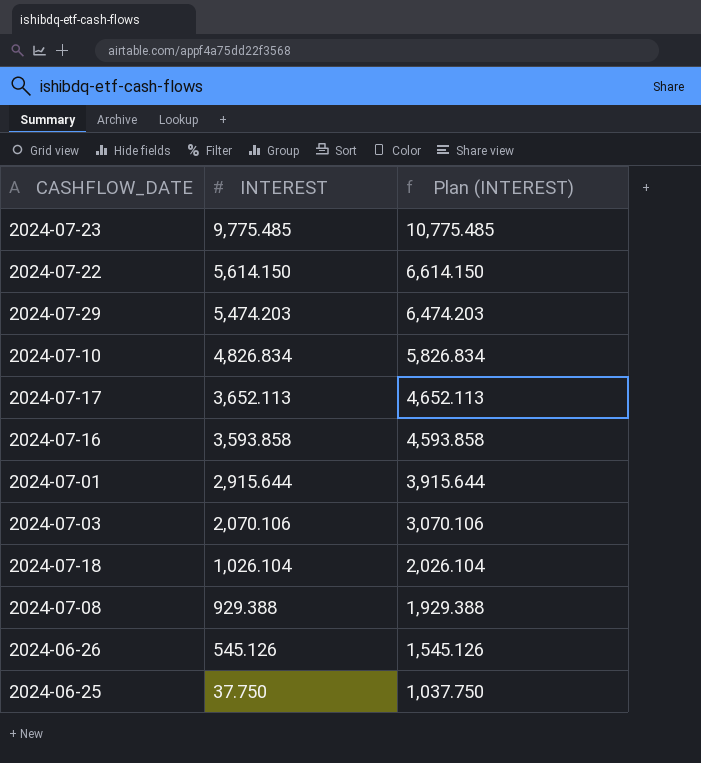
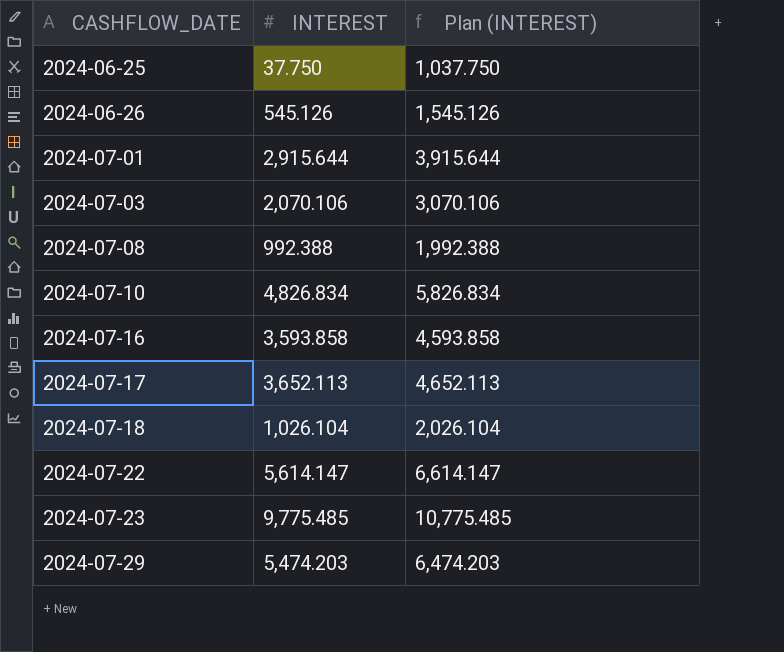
row order: INTEREST descending -> CASHFLOW_DATE ascending
2024-07-08 | INTEREST: 929.388 -> 992.388
2024-07-08 | Plan (INTEREST): 1,929.388 -> 1,992.388
2024-07-22 | INTEREST: 5,614.150 -> 5,614.147
2024-07-22 | Plan (INTEREST): 6,614.150 -> 6,614.147

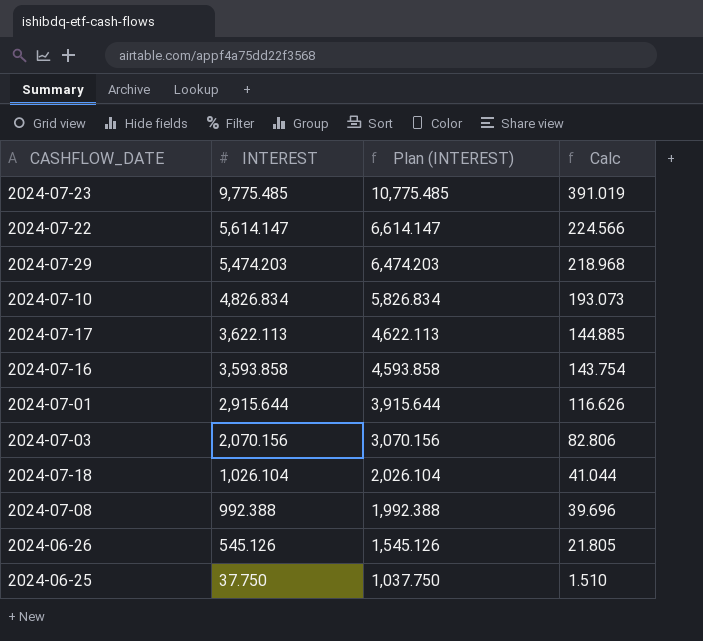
row order: CASHFLOW_DATE ascending -> INTEREST descending
column Calc | formula: none -> [INTEREST] * 0.04
2024-07-17 | INTEREST: 3,652.113 -> 3,622.113
2024-07-17 | Plan (INTEREST): 4,652.113 -> 4,622.113
2024-07-03 | INTEREST: 2,070.106 -> 2,070.156
2024-07-03 | Plan (INTEREST): 3,070.106 -> 3,070.156

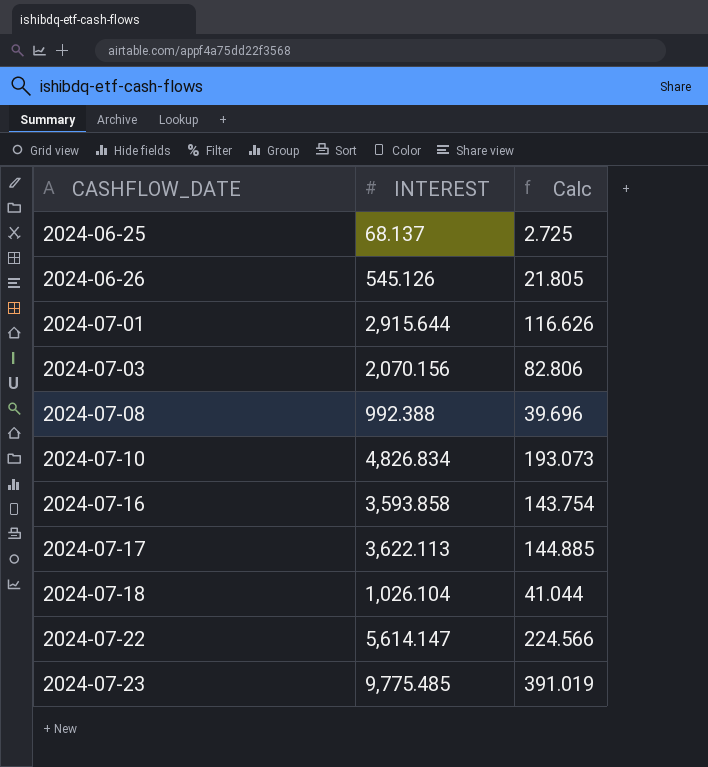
row order: INTEREST descending -> CASHFLOW_DATE ascending
column Plan (INTEREST) | formula: [INTEREST] + 1000 -> none
row 2024-07-29: 5,474.203 | 6,474.203 | 218.968 -> none
2024-06-25 | INTEREST: 37.750 -> 68.137
2024-06-25 | Calc: 1.510 -> 2.725

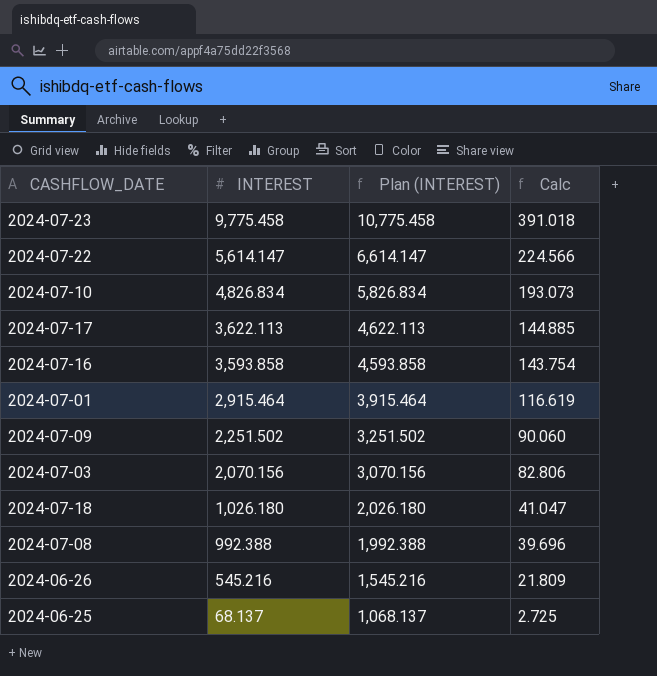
row order: CASHFLOW_DATE ascending -> INTEREST descending
column Plan (INTEREST) | formula: none -> [INTEREST] + 1000
2024-07-23 | INTEREST: 9,775.485 -> 9,775.458
2024-07-23 | Calc: 391.019 -> 391.018
2024-07-01 | INTEREST: 2,915.644 -> 2,915.464
2024-07-01 | Calc: 116.626 -> 116.619
row 2024-07-09: none -> 2,251.502 | 3,251.502 | 90.060
2024-07-18 | INTEREST: 1,026.104 -> 1,026.180
2024-07-18 | Calc: 41.044 -> 41.047
2024-06-26 | INTEREST: 545.126 -> 545.216
2024-06-26 | Calc: 21.805 -> 21.809

